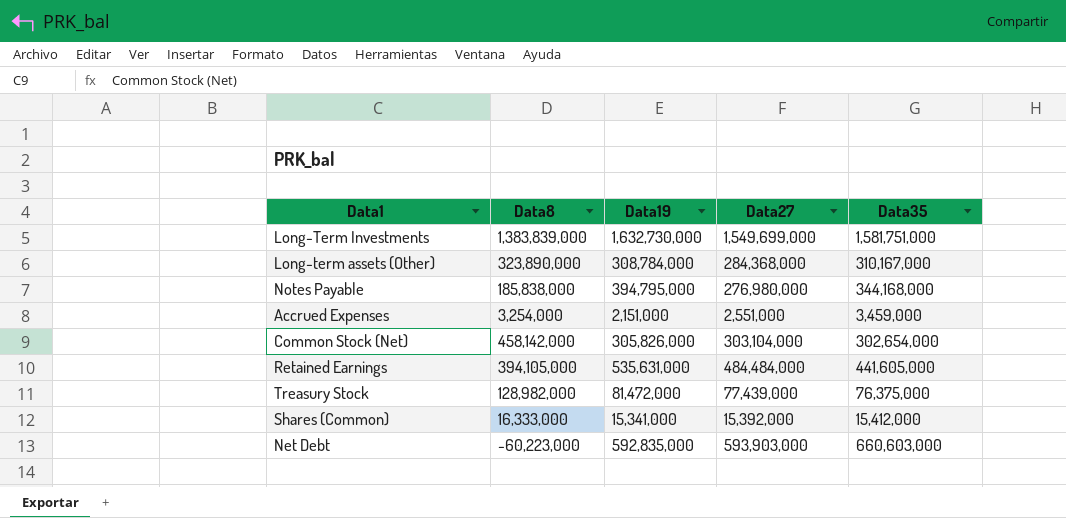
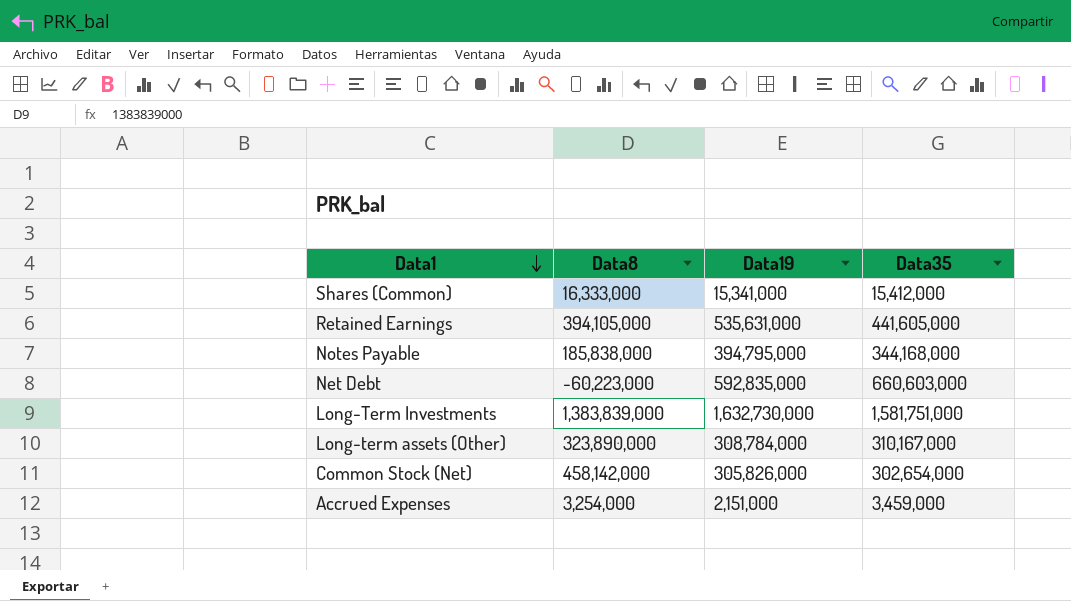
row order: none -> Data1 descending
column Data27 | position: 4 -> none
row Treasury Stock: 128,982,000 | 81,472,000 | 77,439,000 | 76,375,000 -> none

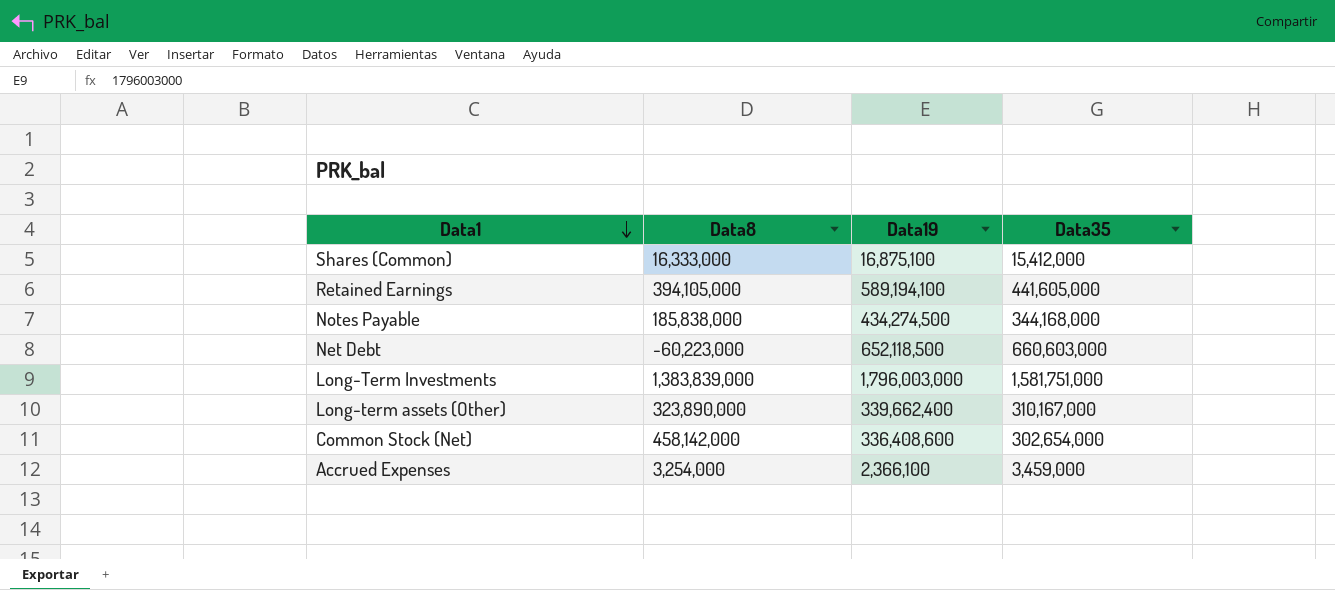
Shares (Common) | Data19: 15,341,000 -> 16,875,100
Retained Earnings | Data19: 535,631,000 -> 589,194,100
Notes Payable | Data19: 394,795,000 -> 434,274,500
Net Debt | Data19: 592,835,000 -> 652,118,500
Long-Term Investments | Data19: 1,632,730,000 -> 1,796,003,000
Long-term assets (Other) | Data19: 308,784,000 -> 339,662,400
Common Stock (Net) | Data19: 305,826,000 -> 336,408,600
Accrued Expenses | Data19: 2,151,000 -> 2,366,100

